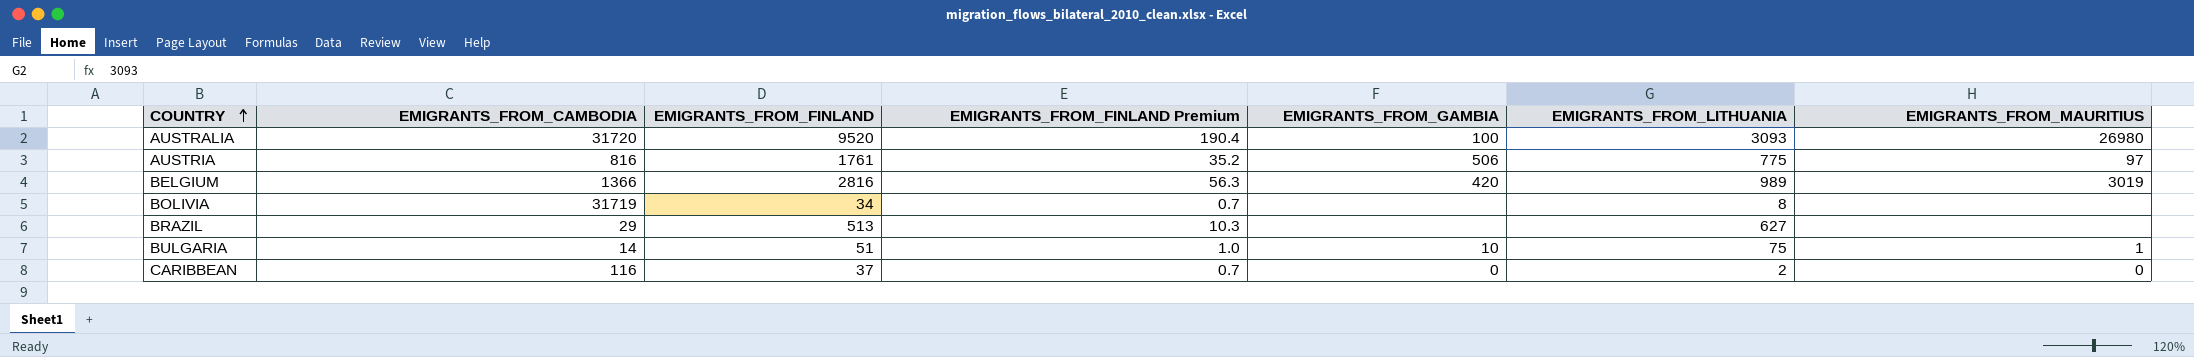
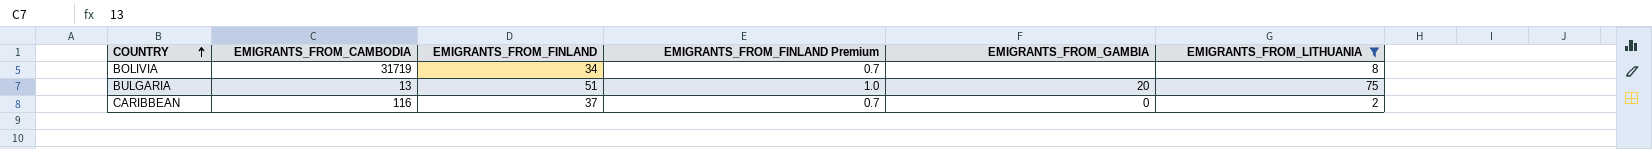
filter: none -> EMIGRANTS_FROM_LITHUANIA <= 75
column EMIGRANTS_FROM_MAURITIUS | position: 7 -> none
BULGARIA | EMIGRANTS_FROM_CAMBODIA: 14 -> 13
BULGARIA | EMIGRANTS_FROM_GAMBIA: 10 -> 20

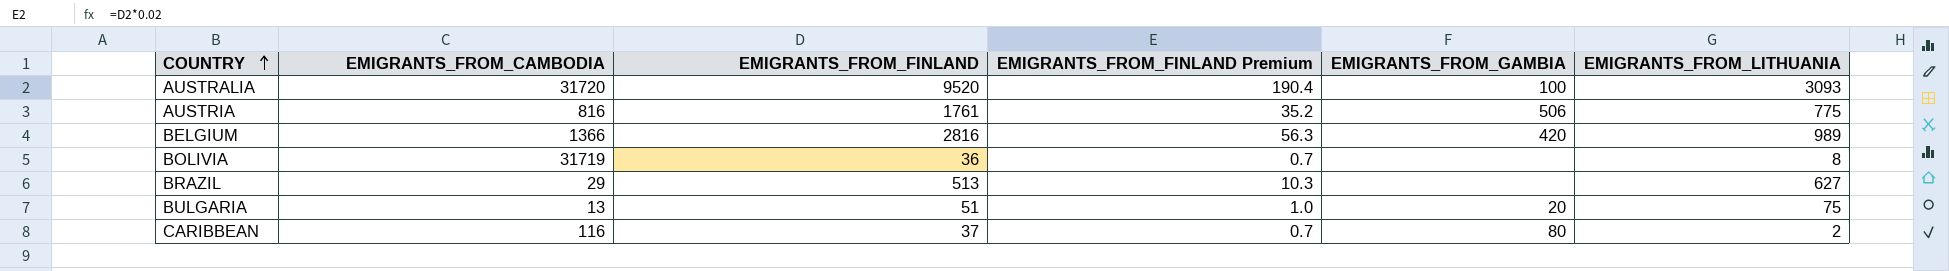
filter: EMIGRANTS_FROM_LITHUANIA <= 75 -> none
BOLIVIA | EMIGRANTS_FROM_FINLAND: 34 -> 36
CARIBBEAN | EMIGRANTS_FROM_GAMBIA: 0 -> 80

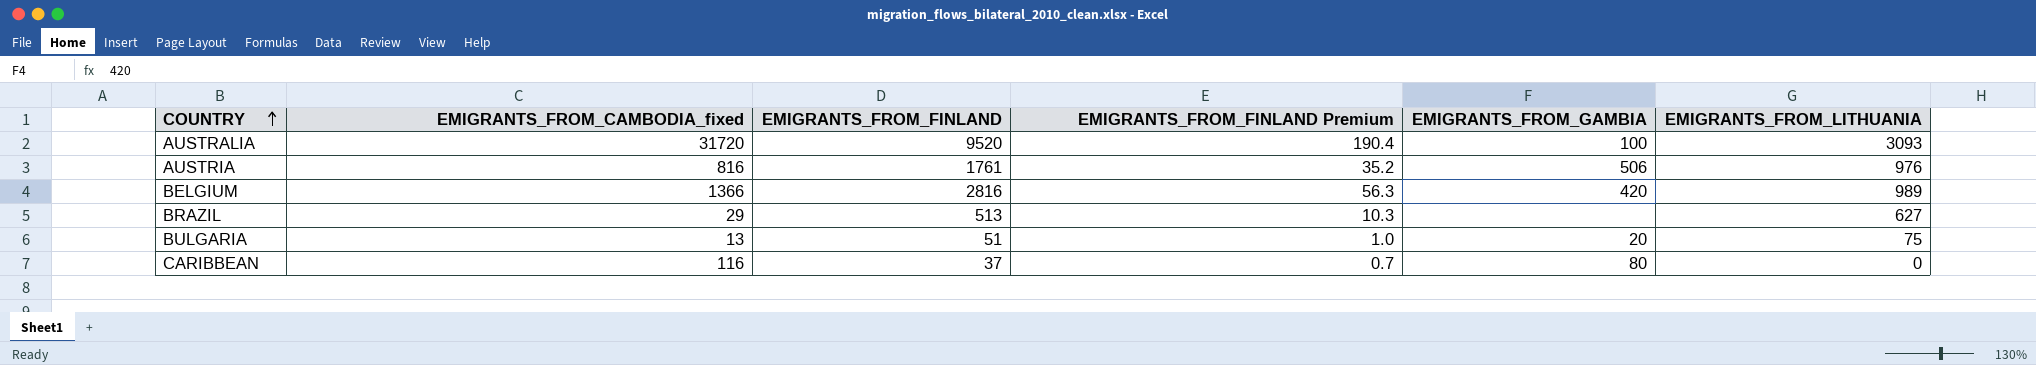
column name: EMIGRANTS_FROM_CAMBODIA -> EMIGRANTS_FROM_CAMBODIA_fixed
row BOLIVIA: 31719 | 36 | 0.7 | none | 8 -> none
AUSTRIA | EMIGRANTS_FROM_LITHUANIA: 775 -> 976
CARIBBEAN | EMIGRANTS_FROM_LITHUANIA: 2 -> 0

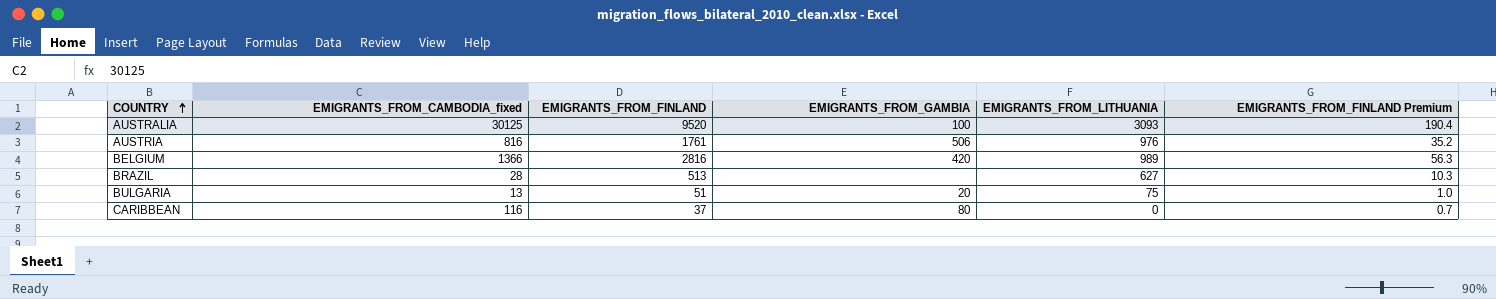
column EMIGRANTS_FROM_FINLAND Premium | position: 4 -> 6
AUSTRALIA | EMIGRANTS_FROM_CAMBODIA_fixed: 31720 -> 30125
BRAZIL | EMIGRANTS_FROM_CAMBODIA_fixed: 29 -> 28

